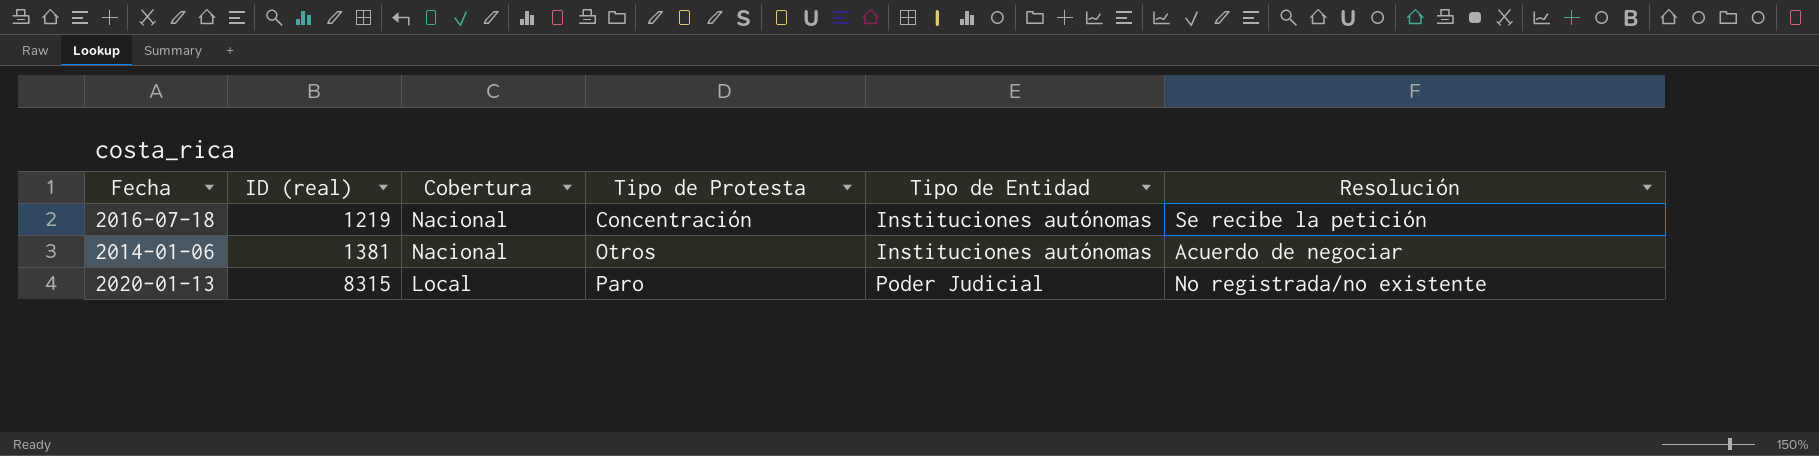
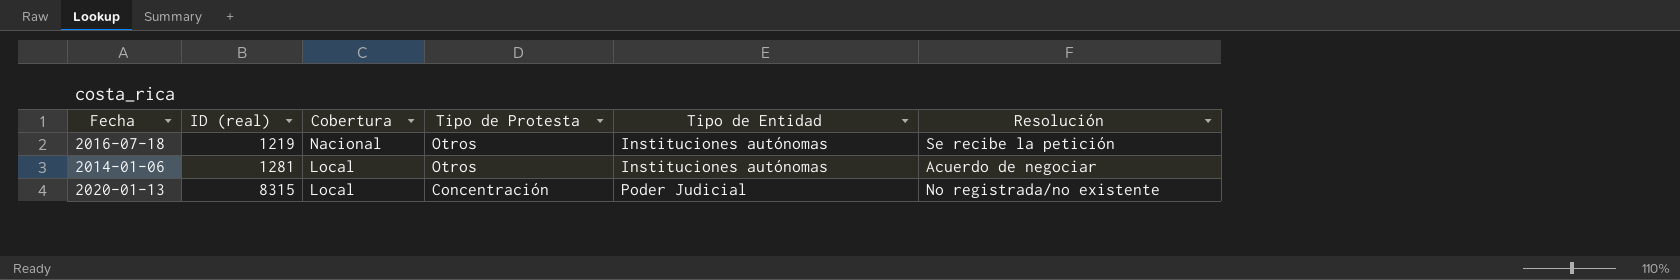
2016-07-18 | Tipo de Protesta: Concentración -> Otros
2014-01-06 | ID (real): 1381 -> 1281
2014-01-06 | Cobertura: Nacional -> Local
2020-01-13 | Tipo de Protesta: Paro -> Concentración

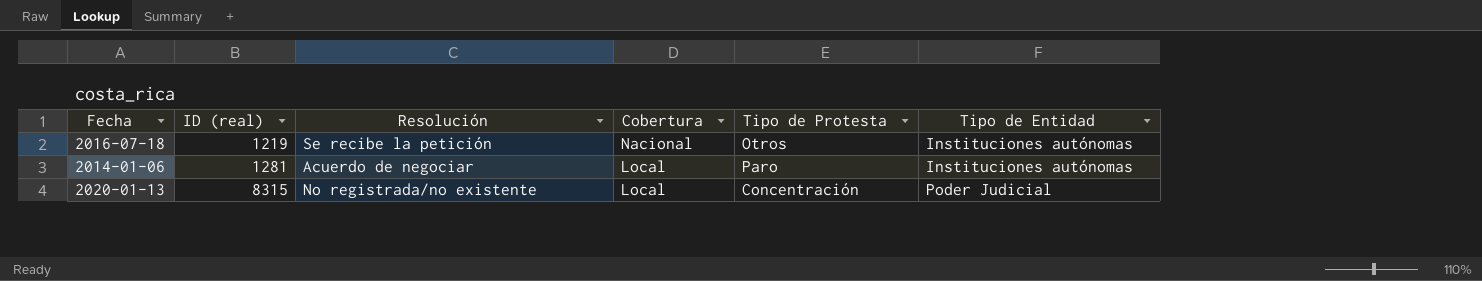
column Resolución | position: 6 -> 3
2014-01-06 | Tipo de Protesta: Otros -> Paro

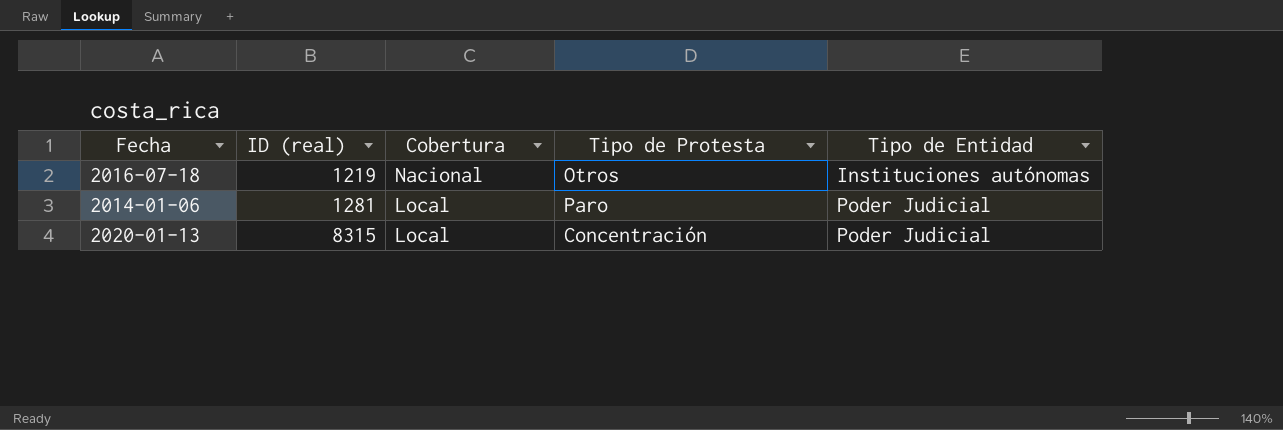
column Resolución | position: 3 -> none
2014-01-06 | Tipo de Entidad: Instituciones autónomas -> Poder Judicial

